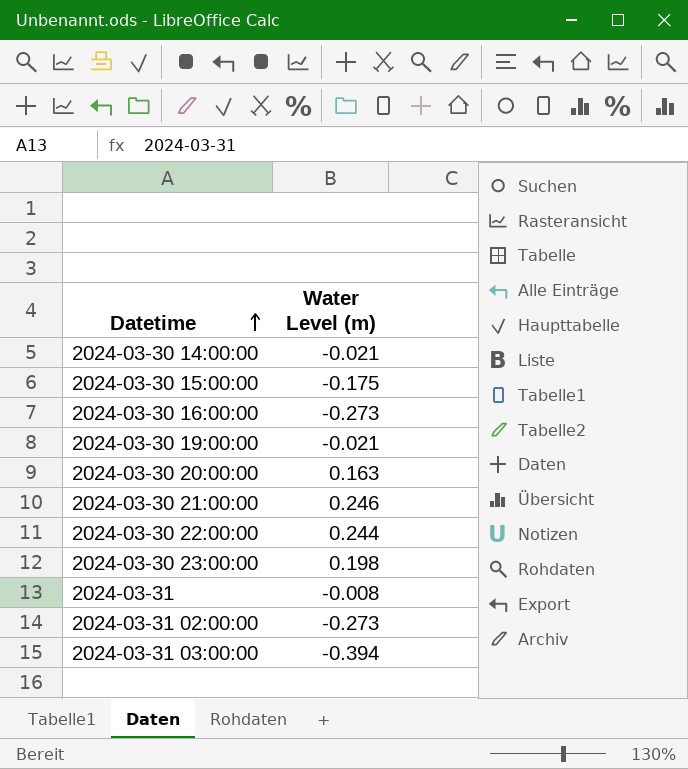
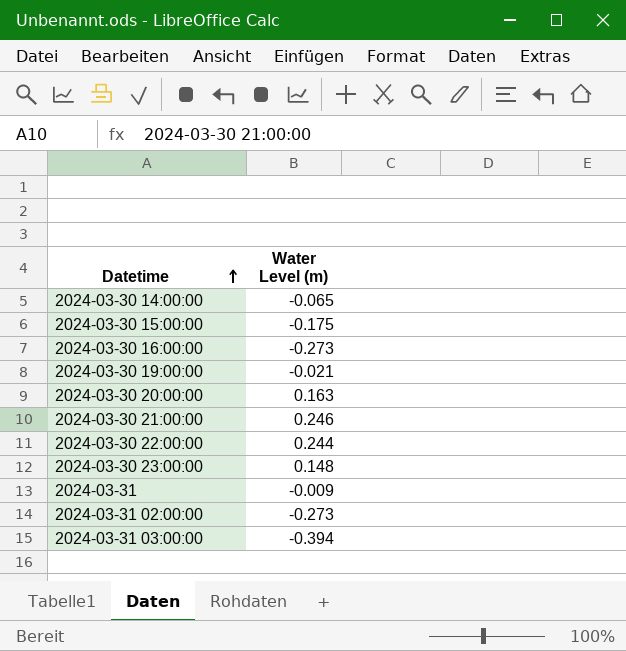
2024-03-30 14:00:00 | Water Level (m): -0.021 -> -0.065
2024-03-30 23:00:00 | Water Level (m): 0.198 -> 0.148
2024-03-31 | Water Level (m): -0.008 -> -0.009

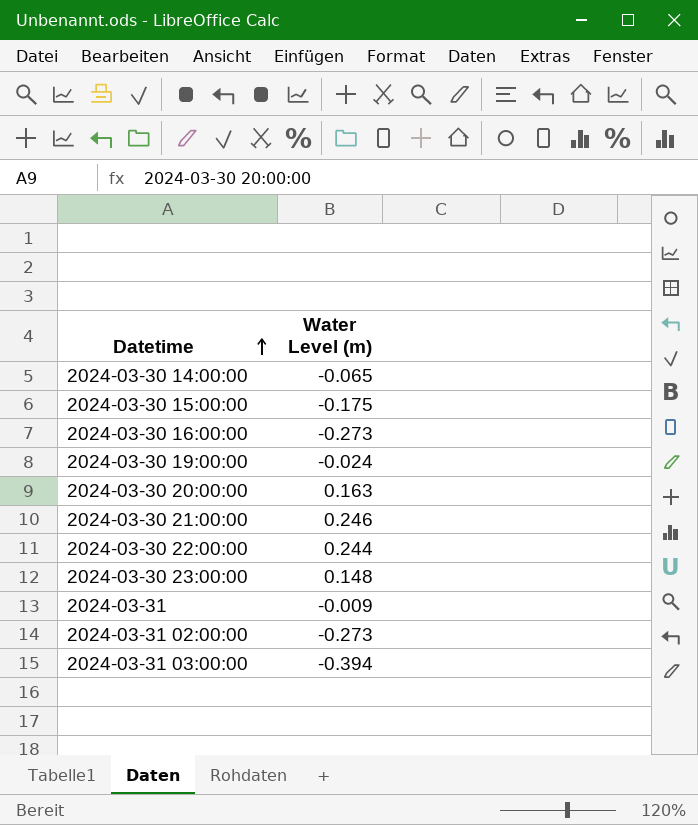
2024-03-30 19:00:00 | Water Level (m): -0.021 -> -0.024

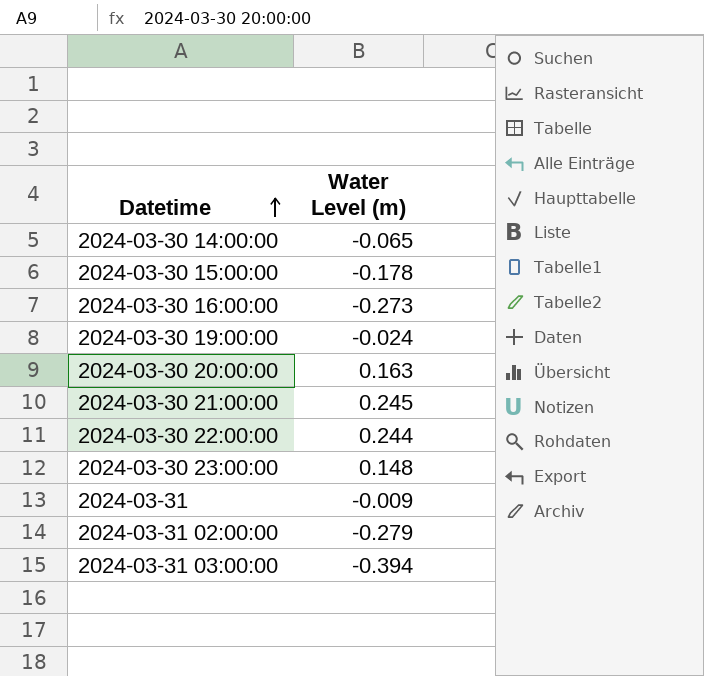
2024-03-30 15:00:00 | Water Level (m): -0.175 -> -0.178
2024-03-30 21:00:00 | Water Level (m): 0.246 -> 0.245
2024-03-31 02:00:00 | Water Level (m): -0.273 -> -0.279

